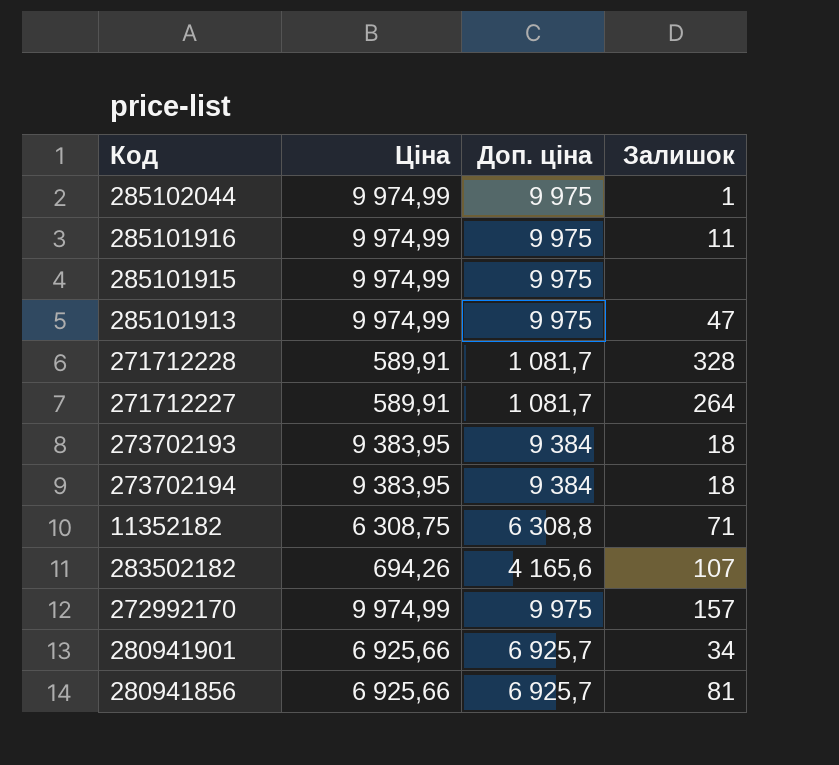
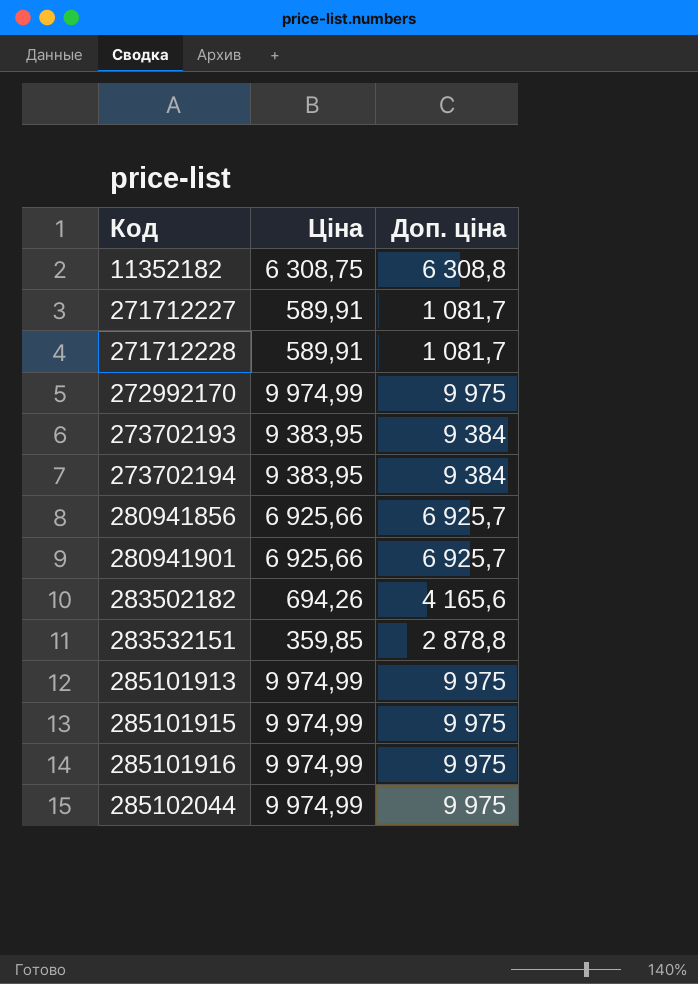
row order: none -> Код ascending
column Залишок | position: 4 -> none
row 283532151: none -> 359,85 | 2 878,8

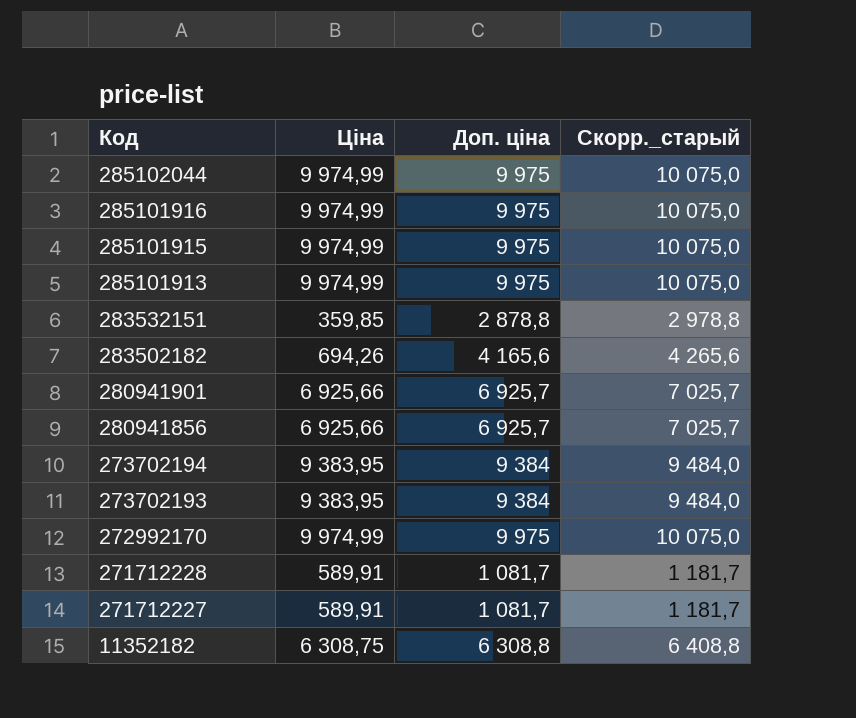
row order: Код ascending -> Код descending
column Скорр._старый | formula: none -> [Доп. ціна] + 100

